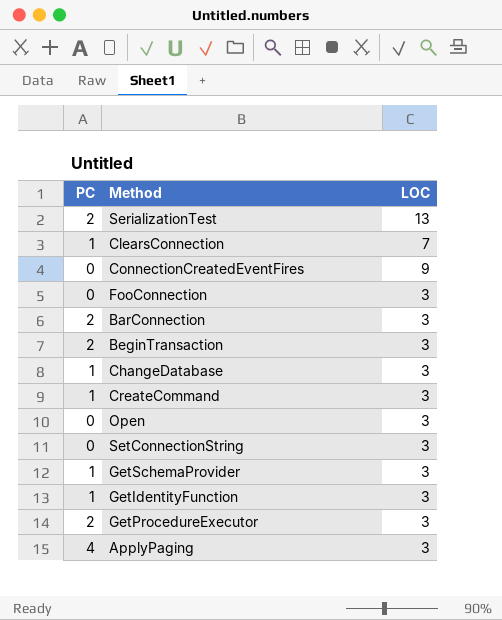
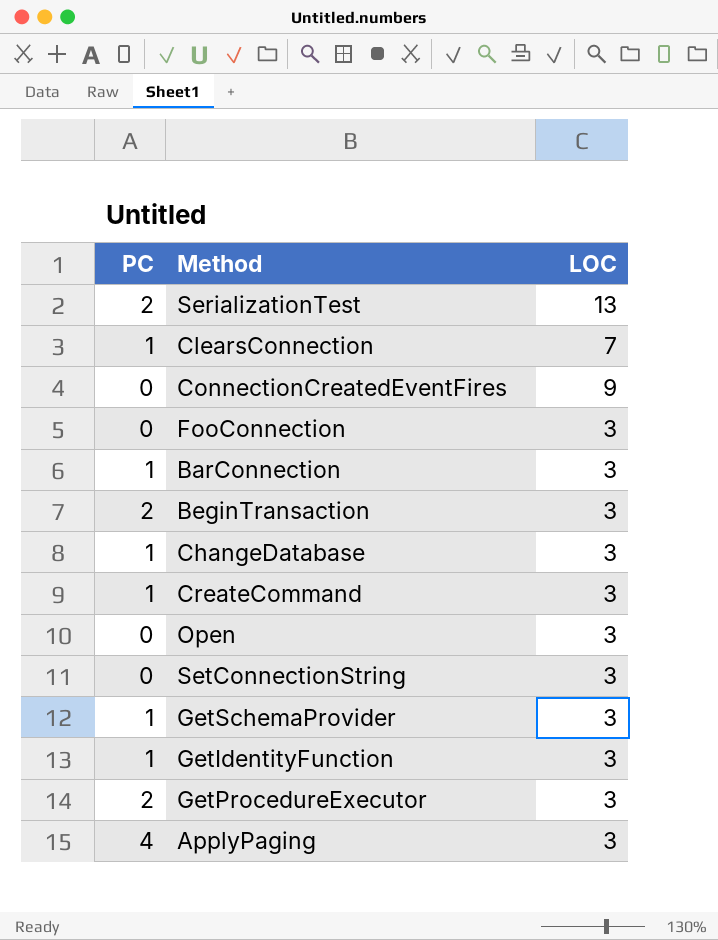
BarConnection | PC: 2 -> 1

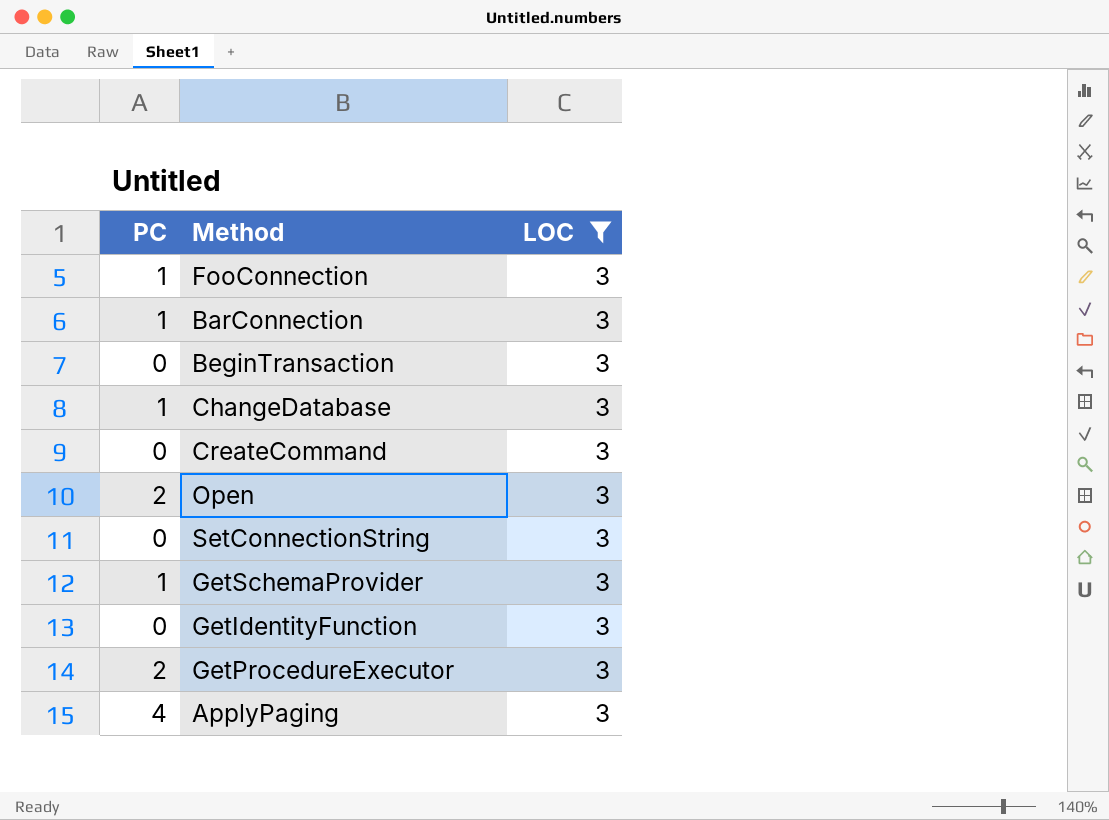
filter: none -> LOC = 3
FooConnection | PC: 0 -> 1
BeginTransaction | PC: 2 -> 0
CreateCommand | PC: 1 -> 0
Open | PC: 0 -> 2
GetIdentityFunction | PC: 1 -> 0

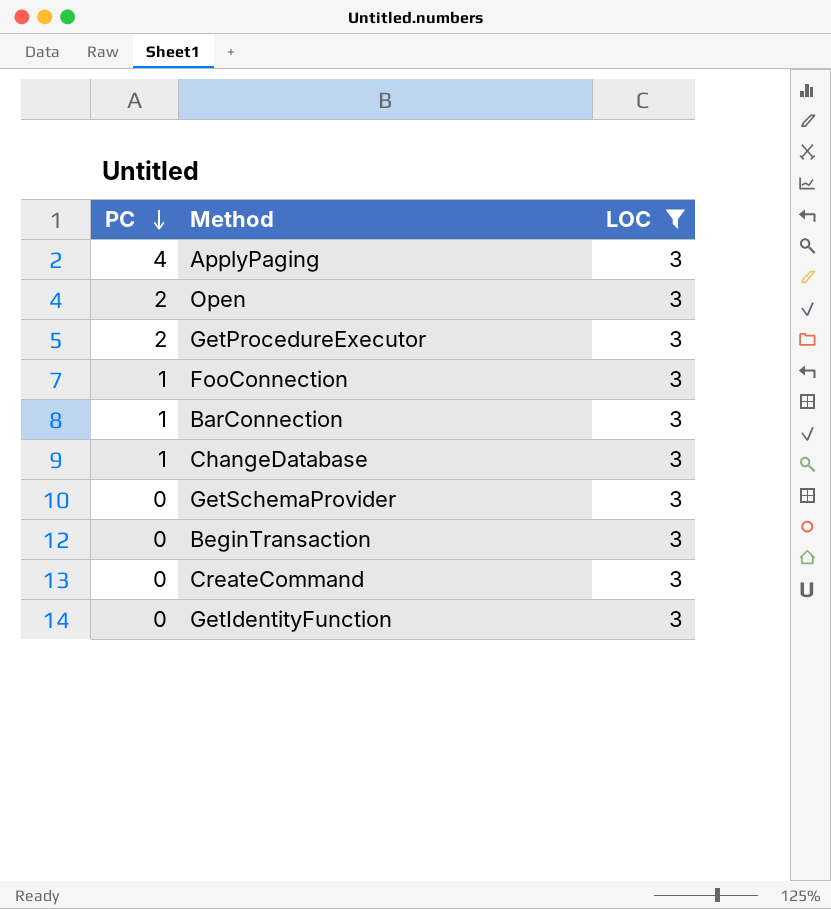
row order: none -> PC descending
row SetConnectionString: 0 | 3 -> none
GetSchemaProvider | PC: 1 -> 0

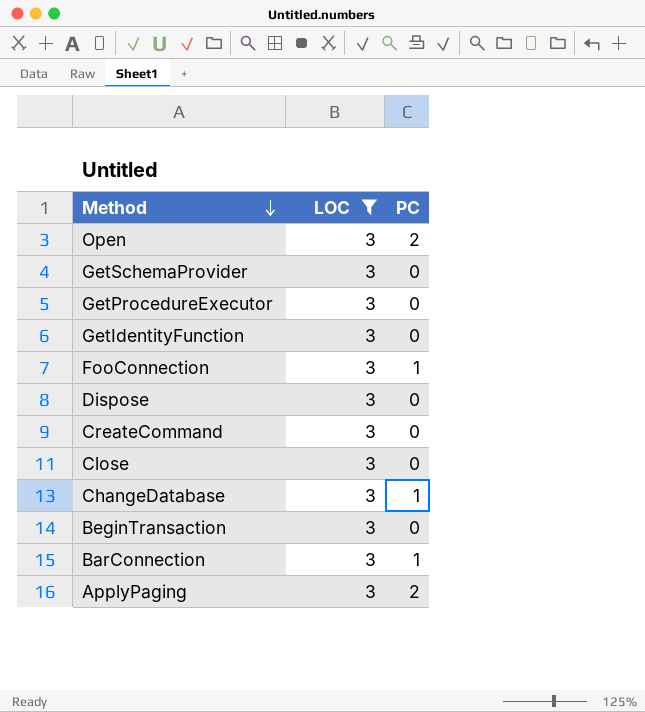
row order: PC descending -> Method descending
column PC | position: 1 -> 3
GetProcedureExecutor | PC: 2 -> 0
row Dispose: none -> 3 | 0
row Close: none -> 3 | 0
ApplyPaging | PC: 4 -> 2

